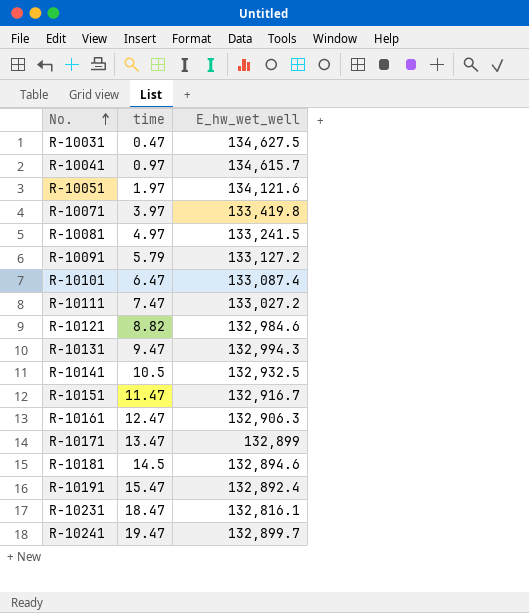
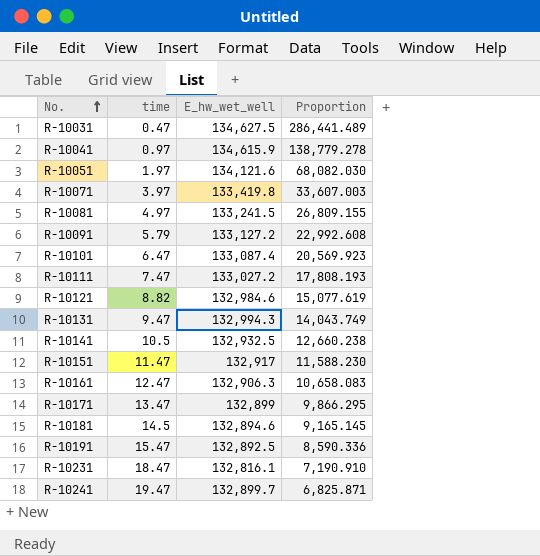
column Proportion | formula: none -> [E_hw_wet_well] / [time]
R-10041 | E_hw_wet_well: 134,615.7 -> 134,615.9
R-10151 | E_hw_wet_well: 132,916.7 -> 132,917
R-10191 | E_hw_wet_well: 132,892.4 -> 132,892.5

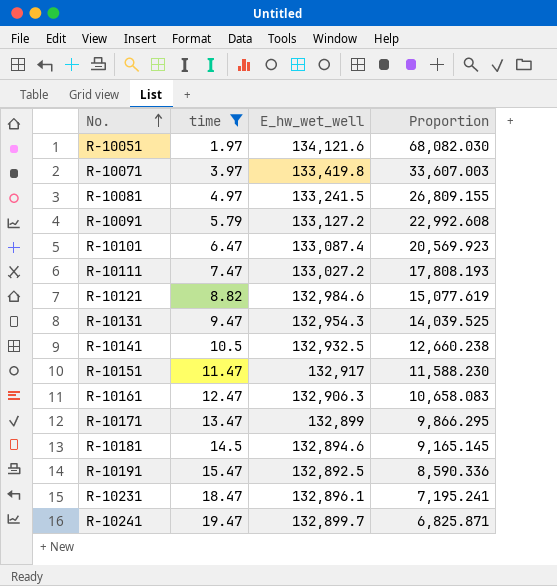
filter: none -> time >= 1.97
R-10131 | E_hw_wet_well: 132,994.3 -> 132,954.3
R-10131 | Proportion: 14,043.749 -> 14,039.525
R-10231 | E_hw_wet_well: 132,816.1 -> 132,896.1
R-10231 | Proportion: 7,190.910 -> 7,195.241

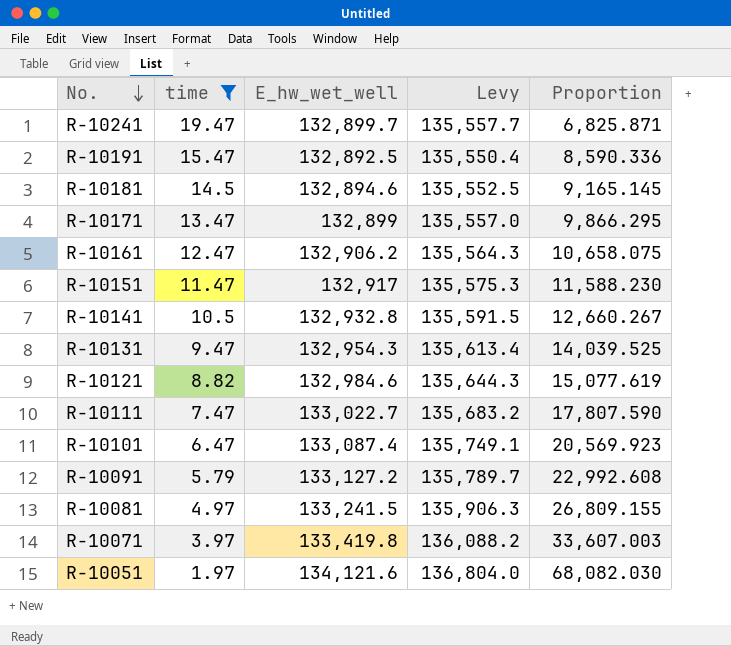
row order: No. ascending -> No. descending
column Levy | formula: none -> [E_hw_wet_well] * 1.02
row R-10231: 18.47 | 132,896.1 | 7,195.241 -> none
R-10161 | E_hw_wet_well: 132,906.3 -> 132,906.2
R-10161 | Proportion: 10,658.083 -> 10,658.075
R-10141 | E_hw_wet_well: 132,932.5 -> 132,932.8
R-10141 | Proportion: 12,660.238 -> 12,660.267
R-10111 | E_hw_wet_well: 133,027.2 -> 133,022.7
R-10111 | Proportion: 17,808.193 -> 17,807.590

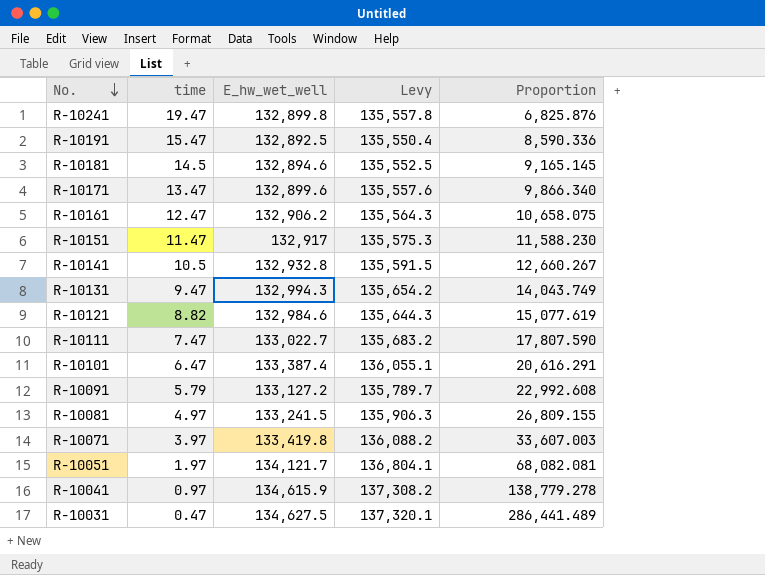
filter: time >= 1.97 -> none
R-10241 | E_hw_wet_well: 132,899.7 -> 132,899.8
R-10241 | Levy: 135,557.7 -> 135,557.8
R-10241 | Proportion: 6,825.871 -> 6,825.876
R-10171 | E_hw_wet_well: 132,899 -> 132,899.6
R-10171 | Levy: 135,557.0 -> 135,557.6
R-10171 | Proportion: 9,866.295 -> 9,866.340
R-10131 | E_hw_wet_well: 132,954.3 -> 132,994.3
R-10131 | Levy: 135,613.4 -> 135,654.2
R-10131 | Proportion: 14,039.525 -> 14,043.749
R-10101 | E_hw_wet_well: 133,087.4 -> 133,387.4
R-10101 | Levy: 135,749.1 -> 136,055.1
R-10101 | Proportion: 20,569.923 -> 20,616.291
R-10051 | E_hw_wet_well: 134,121.6 -> 134,121.7
R-10051 | Levy: 136,804.0 -> 136,804.1
R-10051 | Proportion: 68,082.030 -> 68,082.081

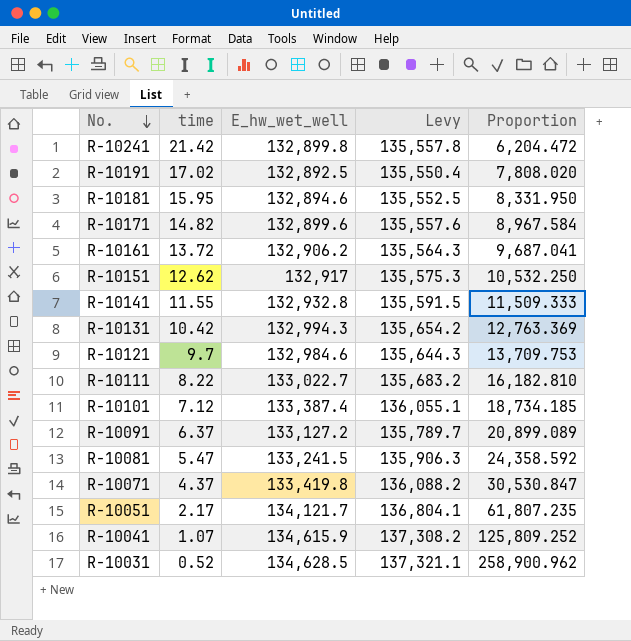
R-10241 | time: 19.47 -> 21.42
R-10241 | Proportion: 6,825.876 -> 6,204.472
R-10191 | time: 15.47 -> 17.02
R-10191 | Proportion: 8,590.336 -> 7,808.020
R-10181 | time: 14.5 -> 15.95
R-10181 | Proportion: 9,165.145 -> 8,331.950
R-10171 | time: 13.47 -> 14.82
R-10171 | Proportion: 9,866.340 -> 8,967.584
R-10161 | time: 12.47 -> 13.72
R-10161 | Proportion: 10,658.075 -> 9,687.041
R-10151 | time: 11.47 -> 12.62
R-10151 | Proportion: 11,588.230 -> 10,532.250
R-10141 | time: 10.5 -> 11.55
R-10141 | Proportion: 12,660.267 -> 11,509.333
R-10131 | time: 9.47 -> 10.42
R-10131 | Proportion: 14,043.749 -> 12,763.369
R-10121 | time: 8.82 -> 9.7
R-10121 | Proportion: 15,077.619 -> 13,709.753
R-10111 | time: 7.47 -> 8.22
R-10111 | Proportion: 17,807.590 -> 16,182.810
R-10101 | time: 6.47 -> 7.12
R-10101 | Proportion: 20,616.291 -> 18,734.185
R-10091 | time: 5.79 -> 6.37
R-10091 | Proportion: 22,992.608 -> 20,899.089
R-10081 | time: 4.97 -> 5.47
R-10081 | Proportion: 26,809.155 -> 24,358.592
R-10071 | time: 3.97 -> 4.37
R-10071 | Proportion: 33,607.003 -> 30,530.847
R-10051 | time: 1.97 -> 2.17
R-10051 | Proportion: 68,082.081 -> 61,807.235
R-10041 | time: 0.97 -> 1.07
R-10041 | Proportion: 138,779.278 -> 125,809.252
R-10031 | time: 0.47 -> 0.52
R-10031 | E_hw_wet_well: 134,627.5 -> 134,628.5
R-10031 | Levy: 137,320.1 -> 137,321.1
R-10031 | Proportion: 286,441.489 -> 258,900.962

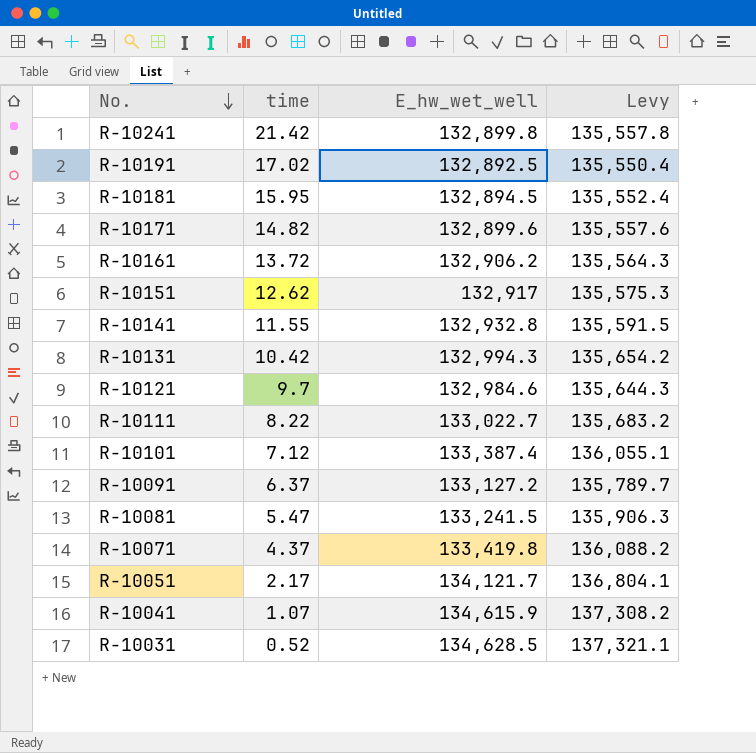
column Proportion | formula: [E_hw_wet_well] / [time] -> none
R-10181 | E_hw_wet_well: 132,894.6 -> 132,894.5
R-10181 | Levy: 135,552.5 -> 135,552.4

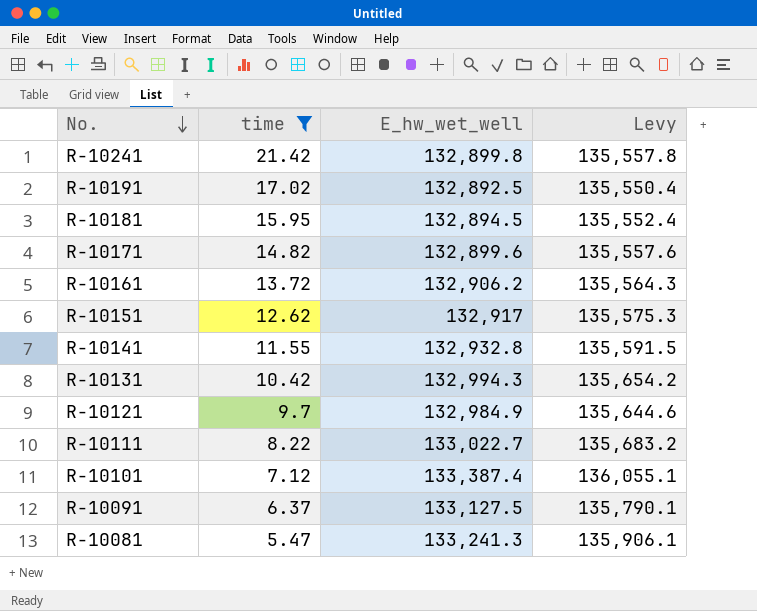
filter: none -> time >= 5.47
R-10121 | E_hw_wet_well: 132,984.6 -> 132,984.9
R-10121 | Levy: 135,644.3 -> 135,644.6
R-10091 | E_hw_wet_well: 133,127.2 -> 133,127.5
R-10091 | Levy: 135,789.7 -> 135,790.1
R-10081 | E_hw_wet_well: 133,241.5 -> 133,241.3
R-10081 | Levy: 135,906.3 -> 135,906.1

